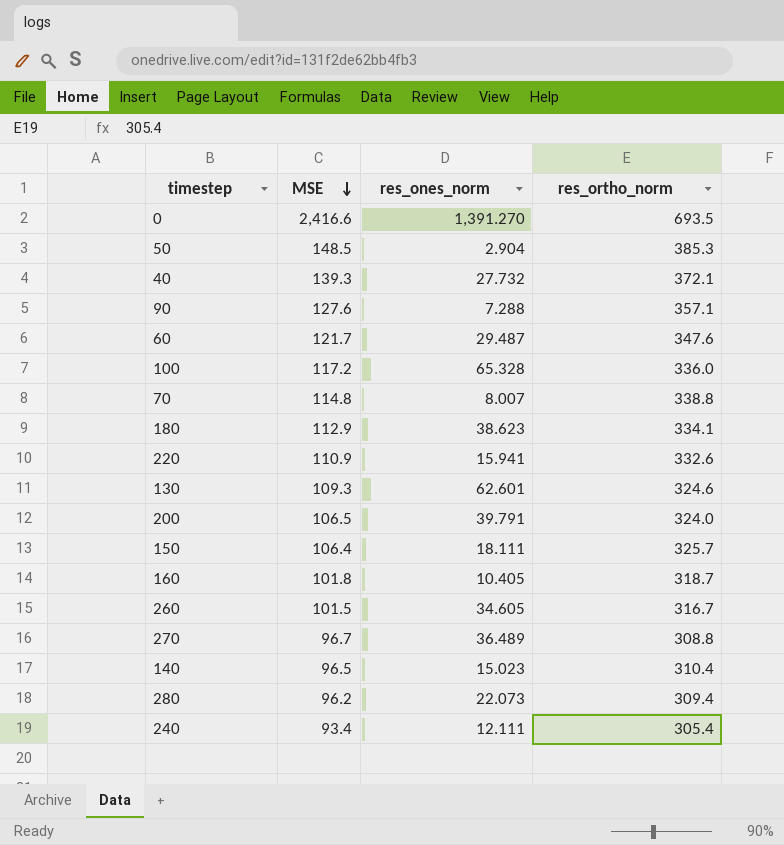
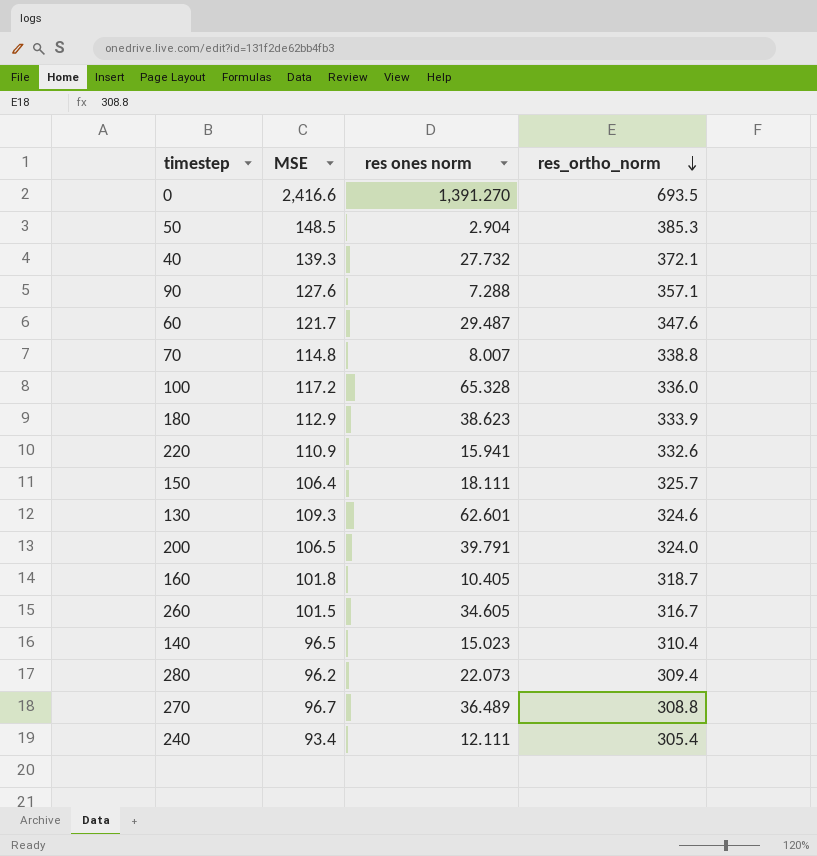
row order: MSE descending -> res_ortho_norm descending
column name: res_ones_norm -> res ones norm
180 | res_ortho_norm: 334.1 -> 333.9

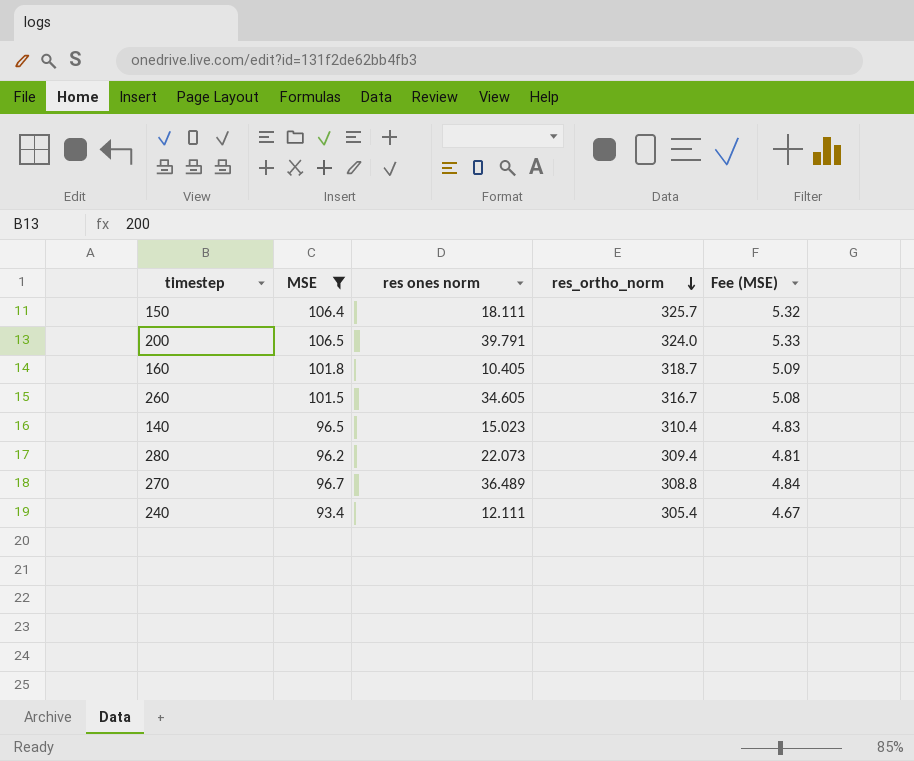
filter: none -> MSE <= 106.5
column Fee (MSE) | formula: none -> [MSE] * 0.05

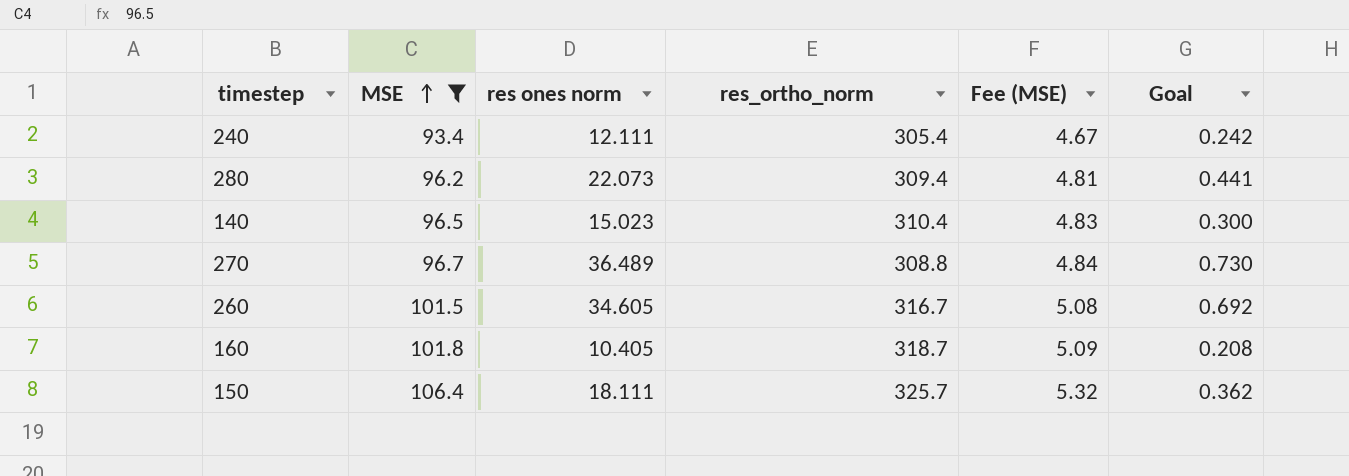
row order: res_ortho_norm descending -> MSE ascending
column Goal | formula: none -> [res ones norm] * 0.02
row 200: 106.5 | 39.791 | 324.0 | 5.33 -> none

